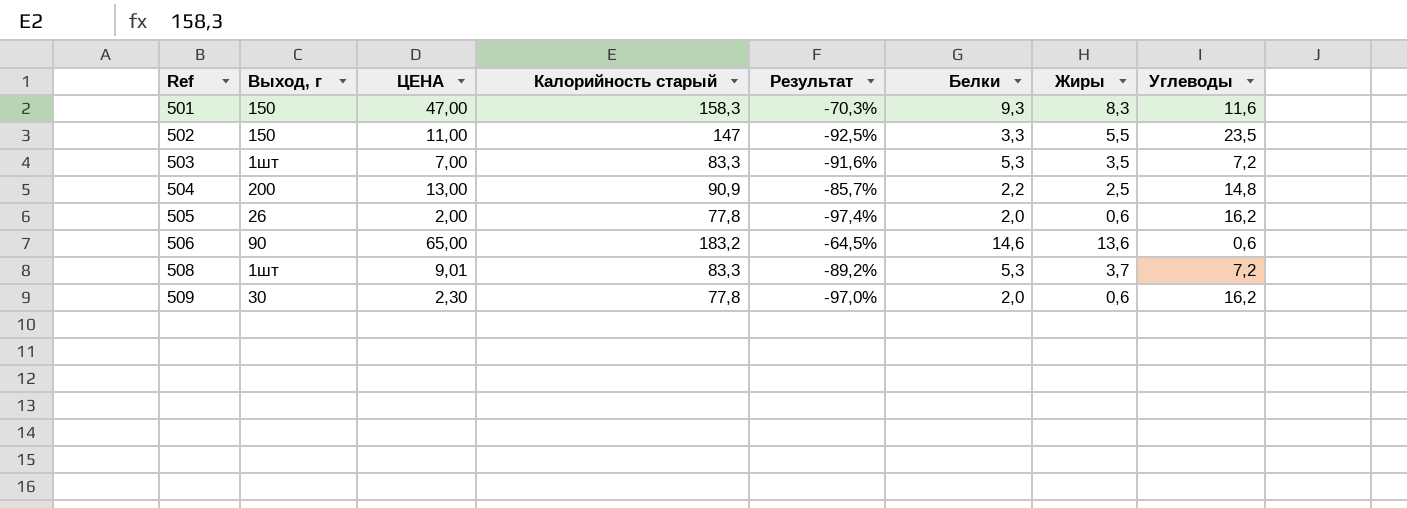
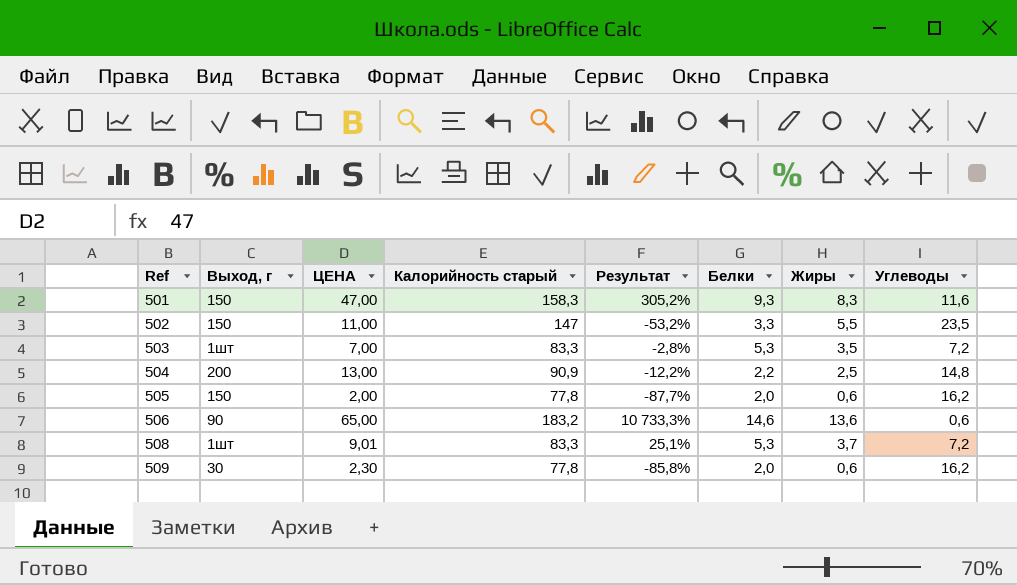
column Результат | formula: ([ЦЕНА] - [Калорийность старый]) / [Калорийность старый] -> ([ЦЕНА] - [Углеводы]) / [Углеводы]
505 | Выход, г: 26 -> 150

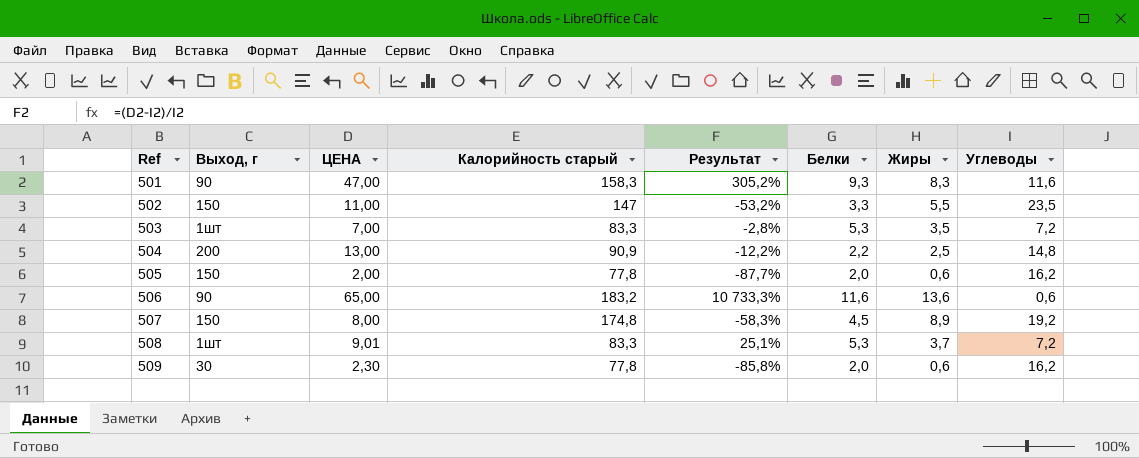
501 | Выход, г: 150 -> 90
506 | Белки: 14,6 -> 11,6
row 507: none -> 150 | 8,00 | 174,8 | -58,3% | 4,5 | 8,9 | 19,2

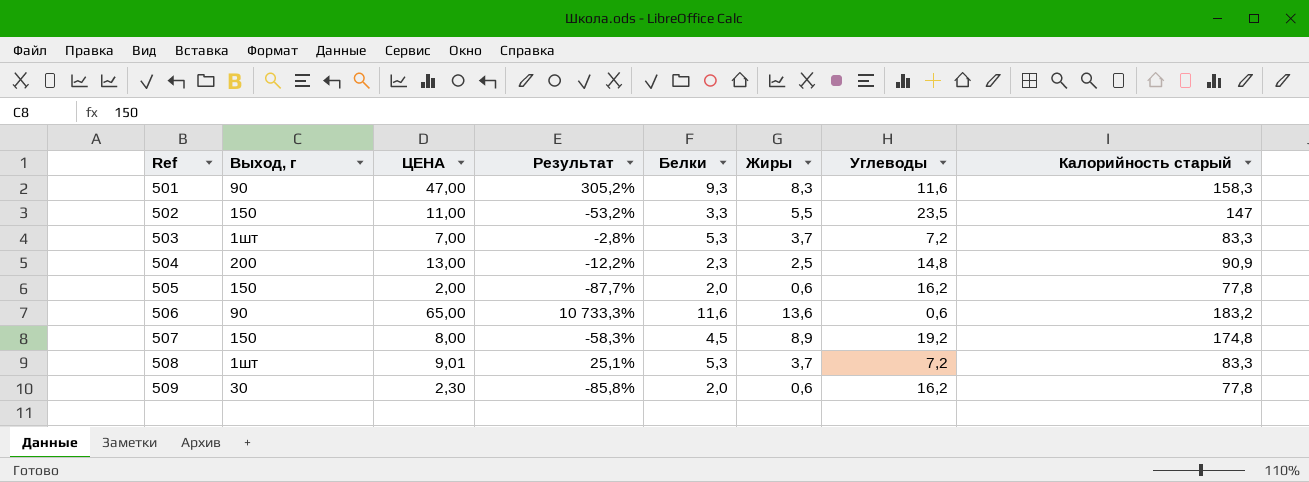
column Калорийность старый | position: 4 -> 8
503 | Жиры: 3,5 -> 3,7
504 | Белки: 2,2 -> 2,3

